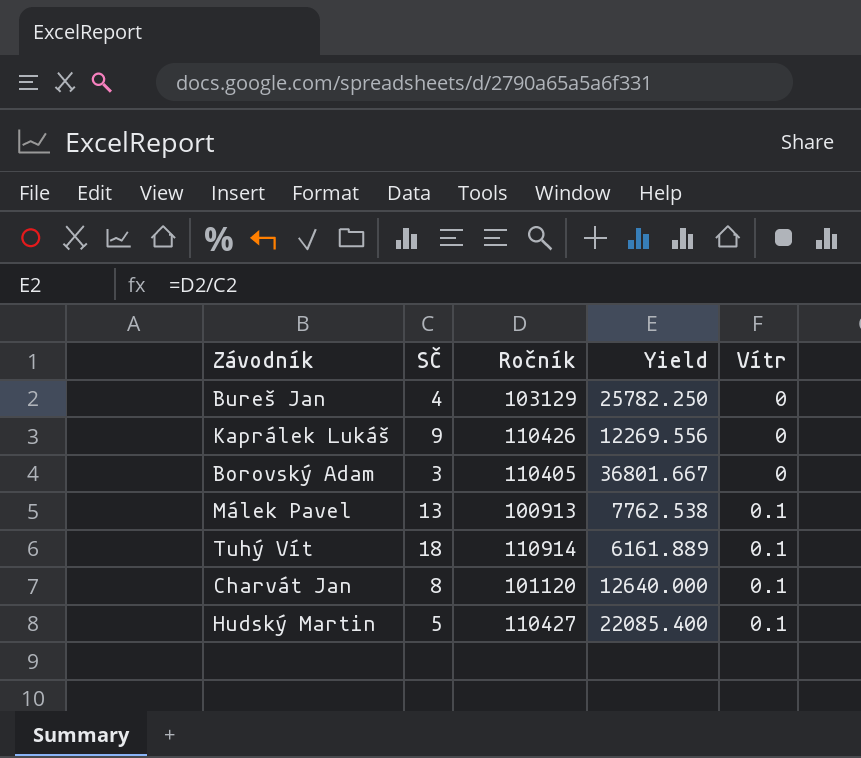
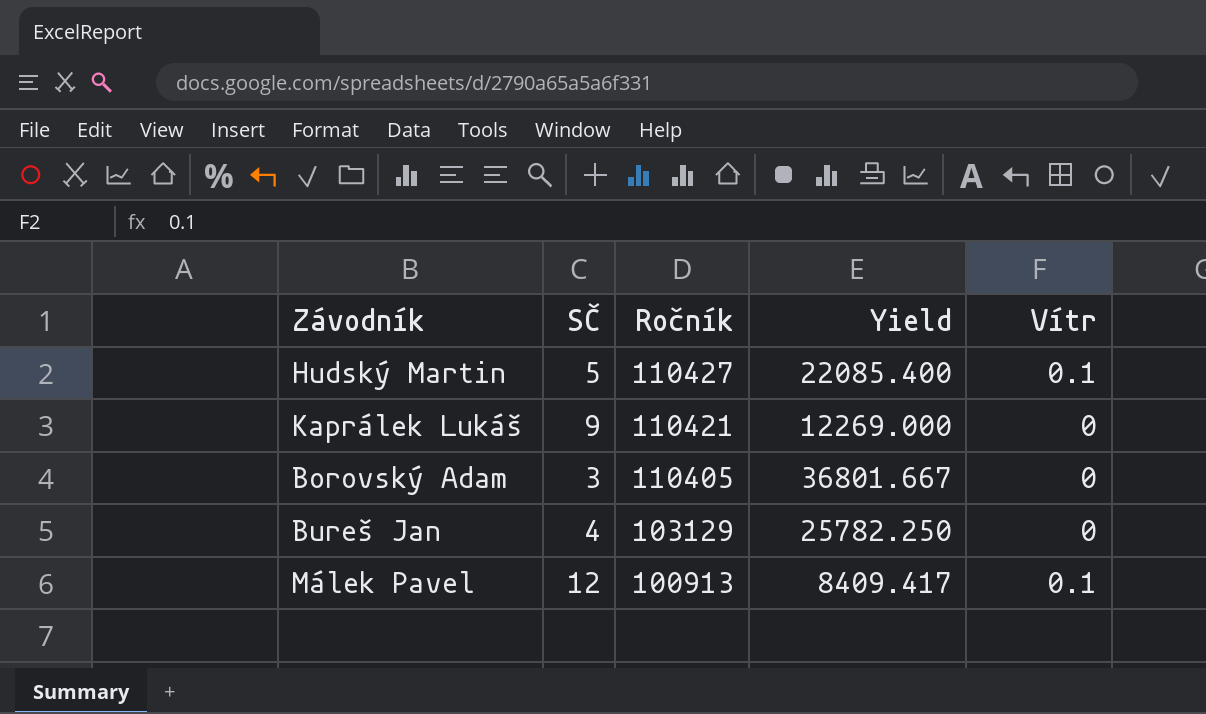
row order: Vítr ascending -> Ročník descending
row Tuhý Vít: 18 | 110914 | 6161.889 | 0.1 -> none
row Charvát Jan: 8 | 101120 | 12640.000 | 0.1 -> none
Kaprálek Lukáš | Ročník: 110426 -> 110421
Kaprálek Lukáš | Yield: 12269.556 -> 12269.000
Málek Pavel | SČ: 13 -> 12
Málek Pavel | Yield: 7762.538 -> 8409.417

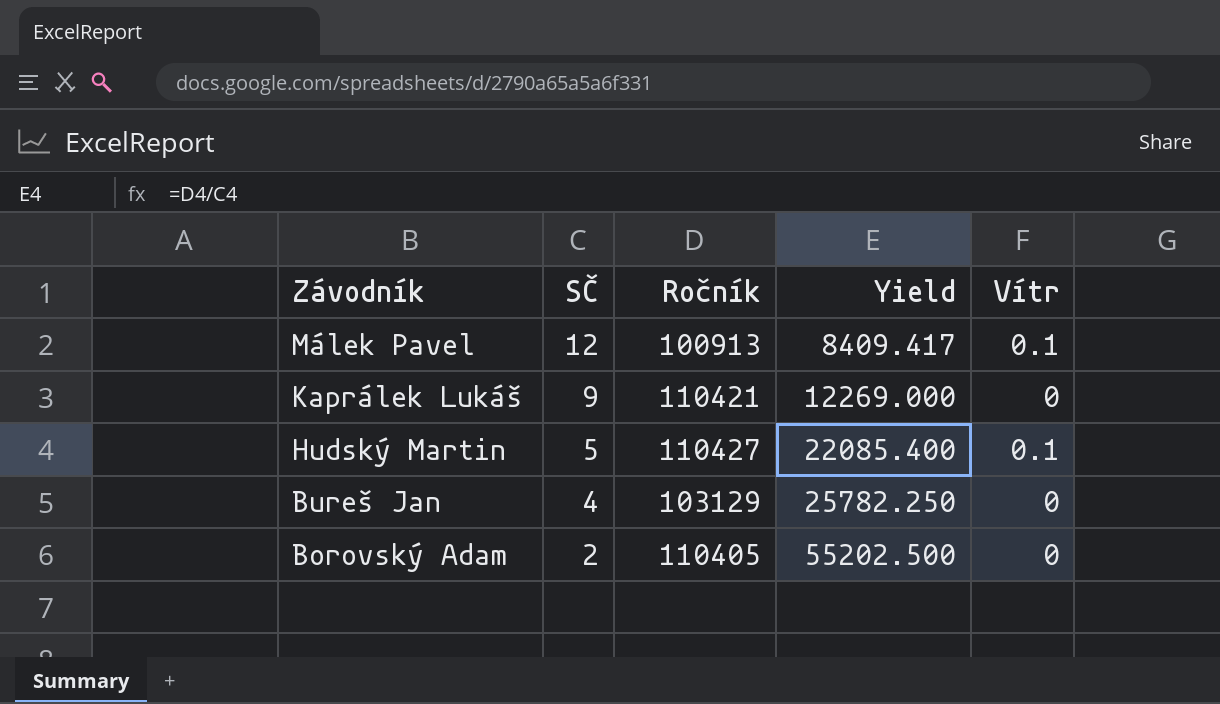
row order: Ročník descending -> Závodník descending
Borovský Adam | SČ: 3 -> 2
Borovský Adam | Yield: 36801.667 -> 55202.500

